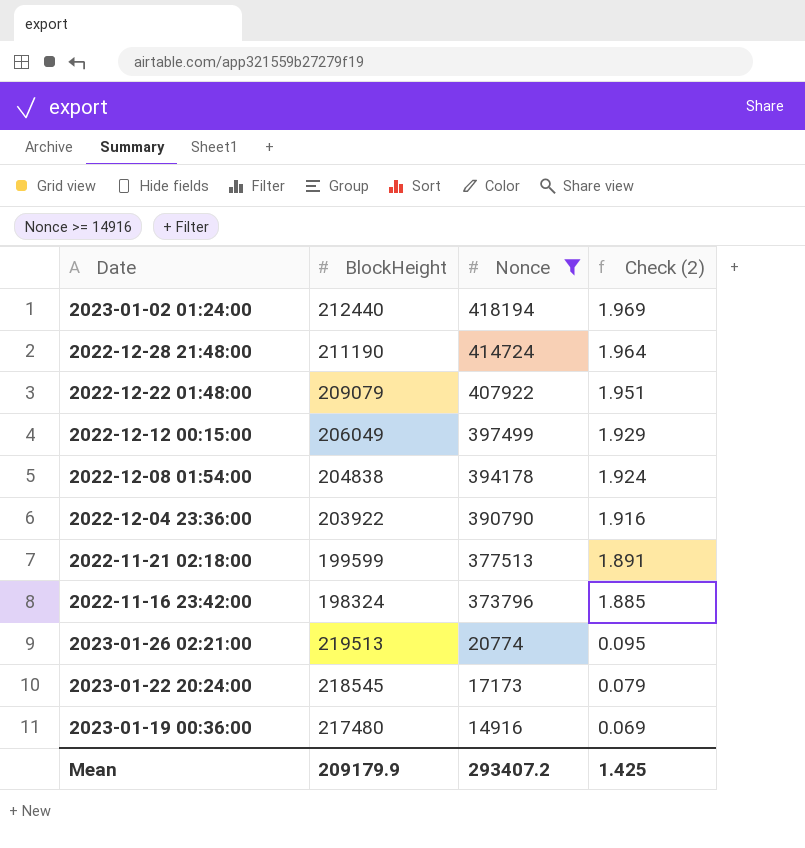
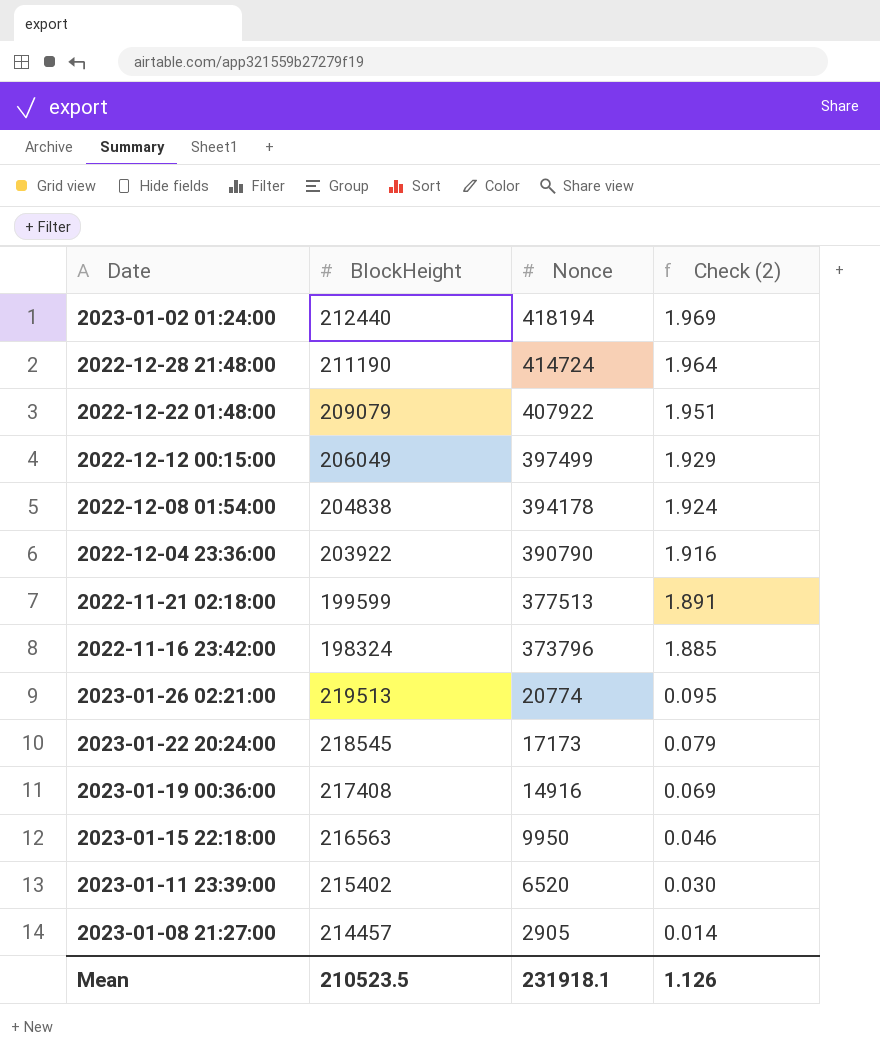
filter: Nonce >= 14916 -> none
2023-01-19 00:36:00 | BlockHeight: 217480 -> 217408
Mean | BlockHeight: 209179.9 -> 210523.5
Mean | Nonce: 293407.2 -> 231918.1
Mean | Check (2): 1.425 -> 1.126

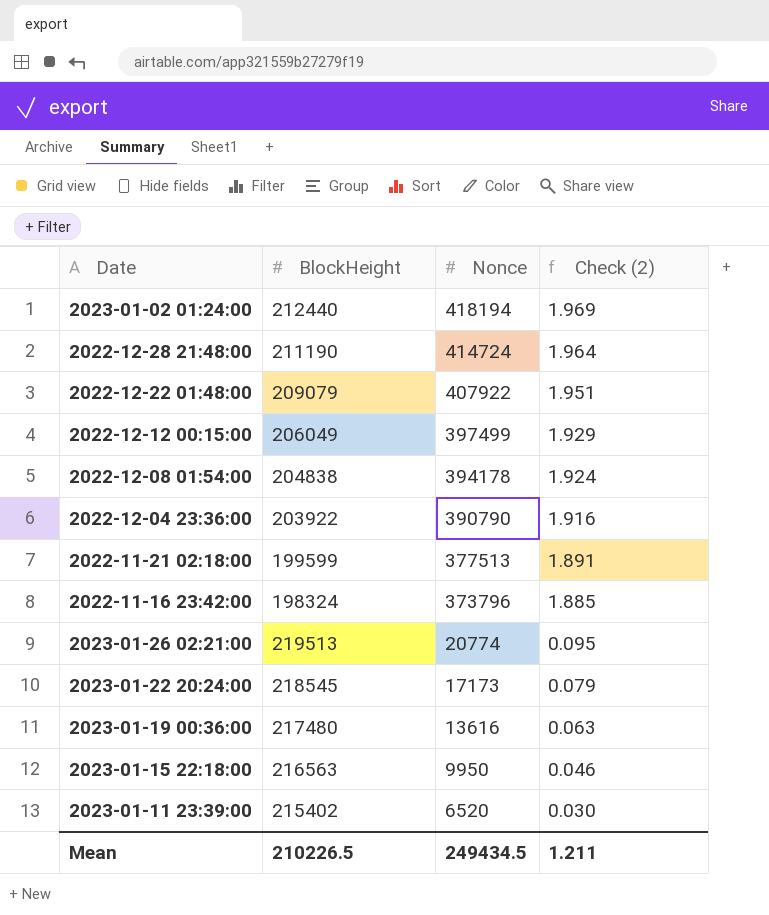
row 2023-01-08 21:27:00: 214457 | 2905 | 0.014 -> none
2023-01-19 00:36:00 | BlockHeight: 217408 -> 217480
2023-01-19 00:36:00 | Nonce: 14916 -> 13616
2023-01-19 00:36:00 | Check (2): 0.069 -> 0.063
Mean | BlockHeight: 210523.5 -> 210226.5
Mean | Nonce: 231918.1 -> 249434.5
Mean | Check (2): 1.126 -> 1.211

